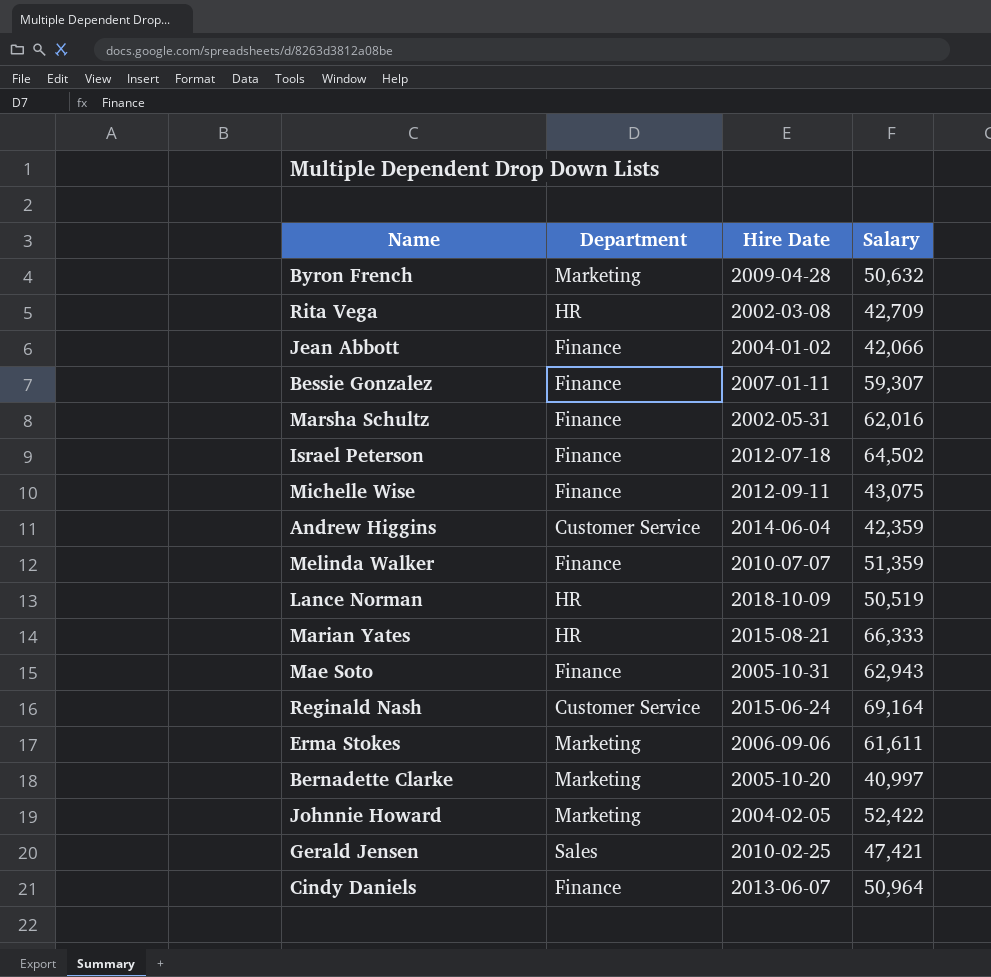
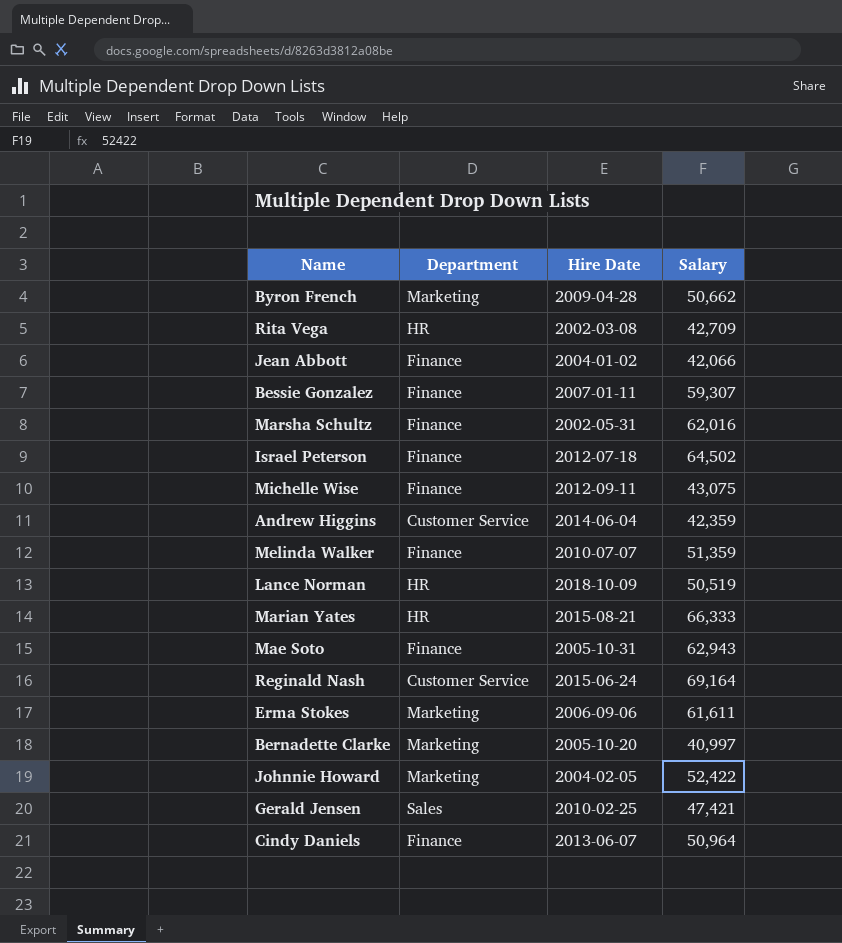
Byron French | Salary: 50,632 -> 50,662

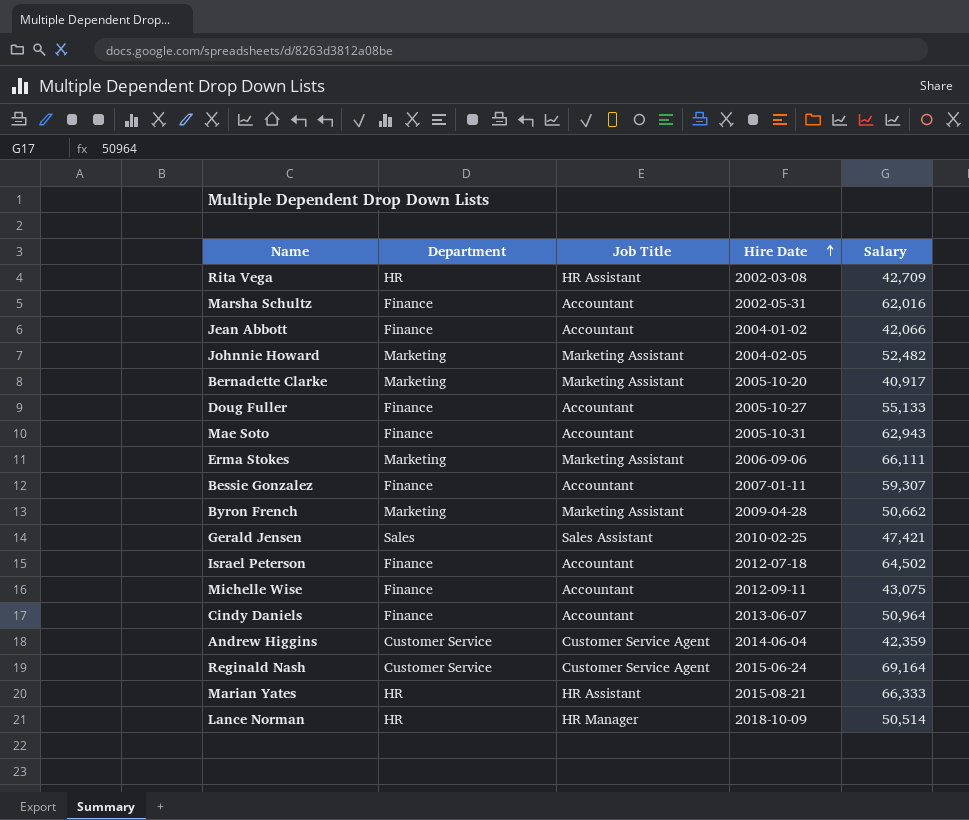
row order: none -> Hire Date ascending
column Job Title | position: none -> 3
row Melinda Walker: Finance | 2010-07-07 | 51,359 -> none
Johnnie Howard | Salary: 52,422 -> 52,482
Bernadette Clarke | Salary: 40,997 -> 40,917
row Doug Fuller: none -> Finance | Accountant | 2005-10-27 | 55,133
Erma Stokes | Salary: 61,611 -> 66,111
Lance Norman | Salary: 50,519 -> 50,514

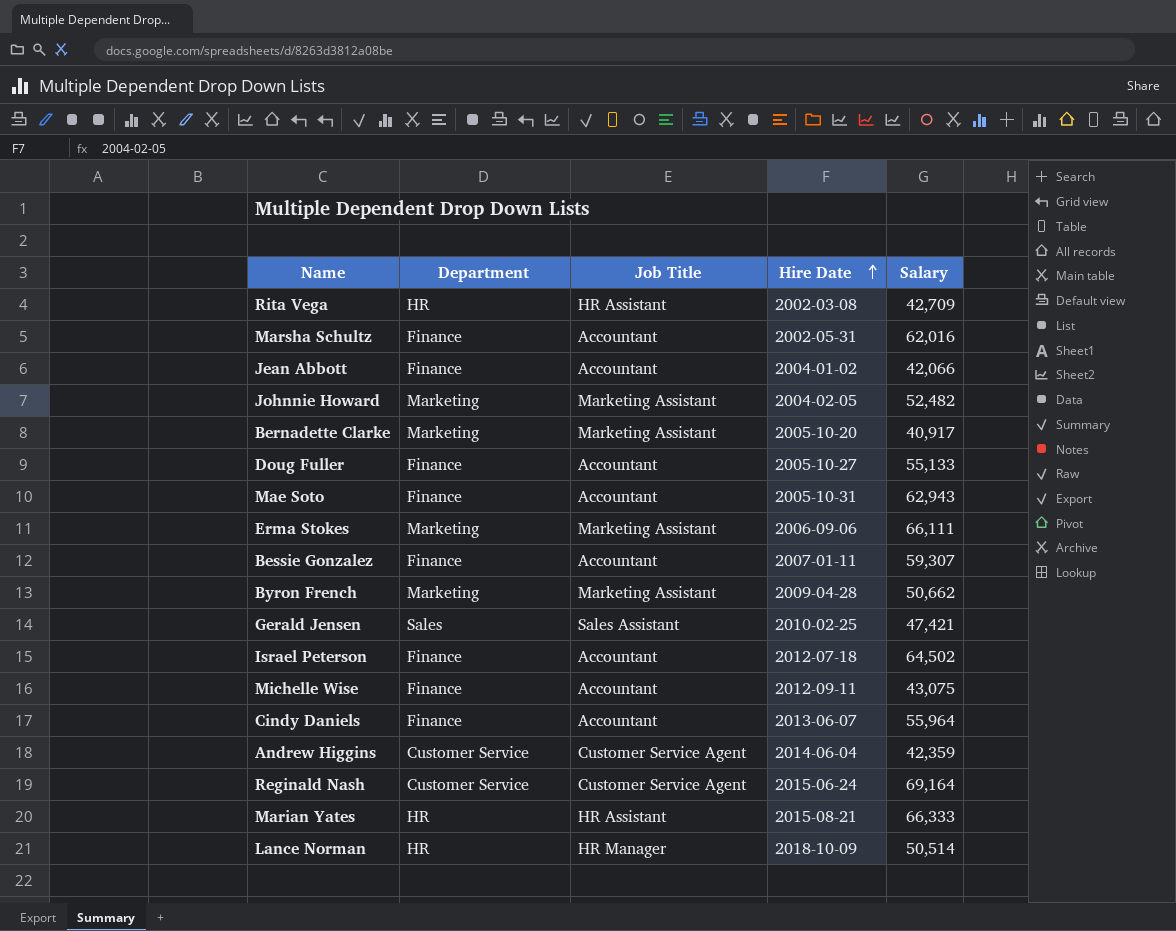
Cindy Daniels | Salary: 50,964 -> 55,964

